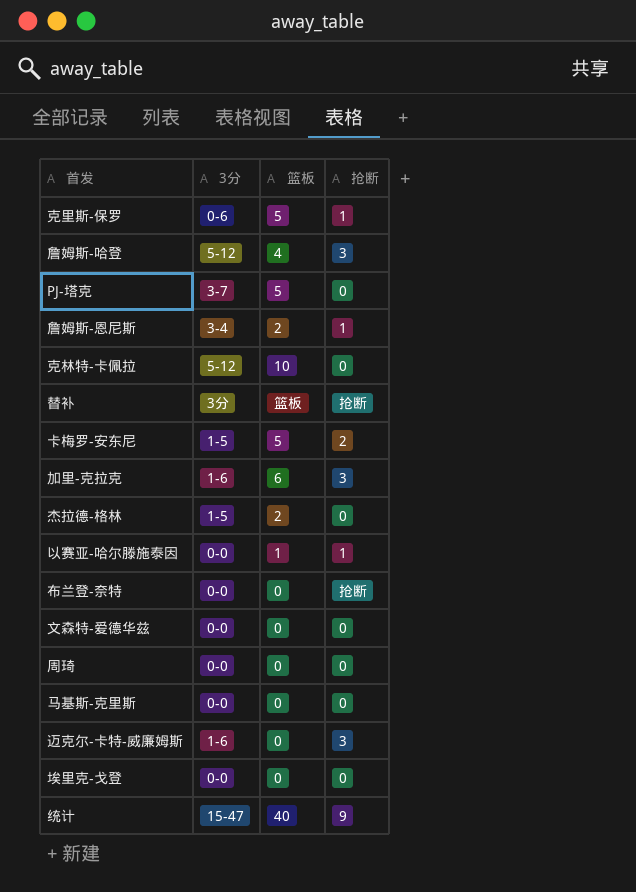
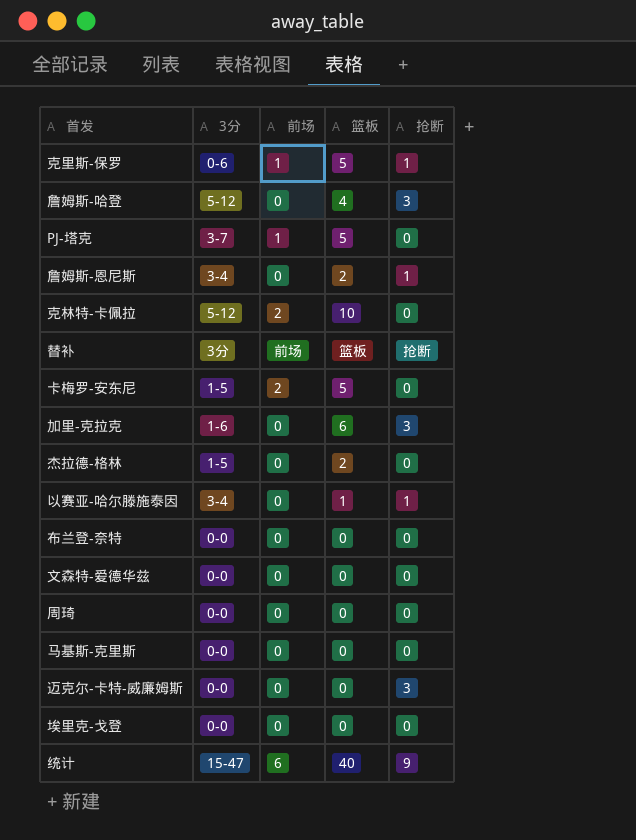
column 前场 | position: none -> 3
卡梅罗-安东尼 | 抢断: 2 -> 0
以赛亚-哈尔滕施泰因 | 3分: 0-0 -> 3-4
布兰登-奈特 | 抢断: 抢断 -> 0
迈克尔-卡特-威廉姆斯 | 3分: 1-6 -> 0-0

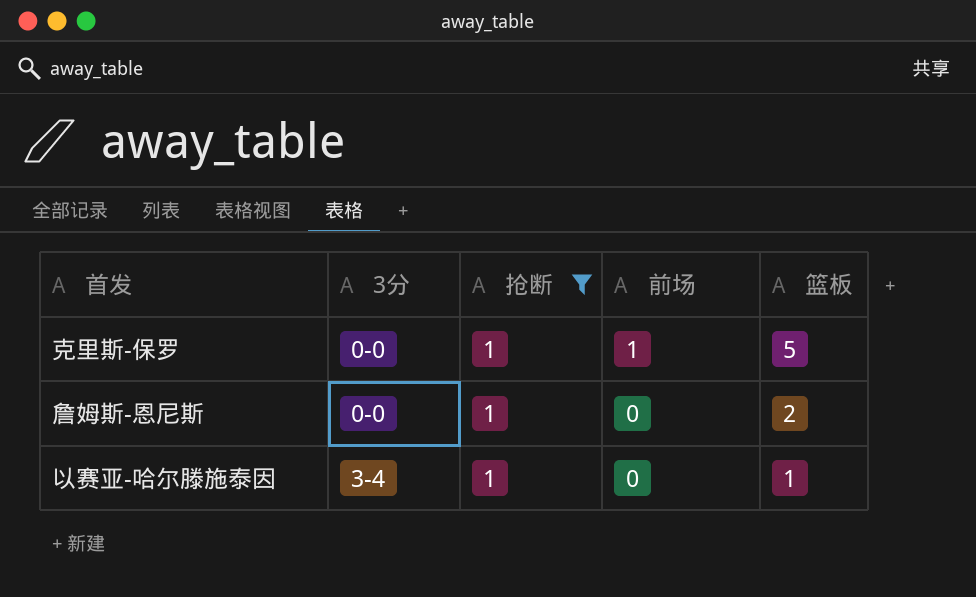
filter: none -> 抢断 = 1
column 抢断 | position: 5 -> 3
克里斯-保罗 | 3分: 0-6 -> 0-0
詹姆斯-恩尼斯 | 3分: 3-4 -> 0-0

